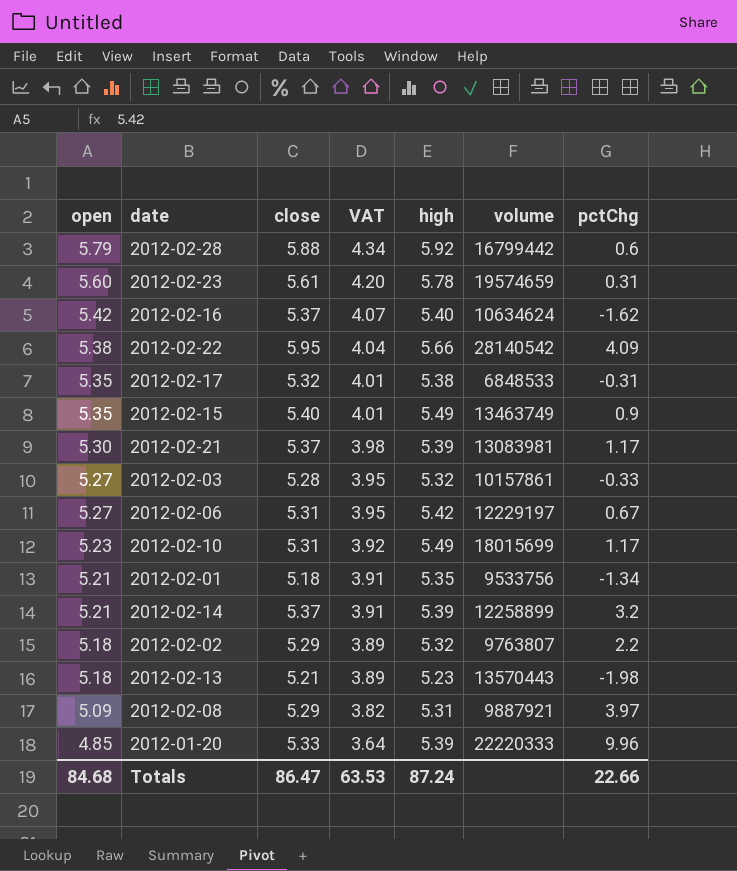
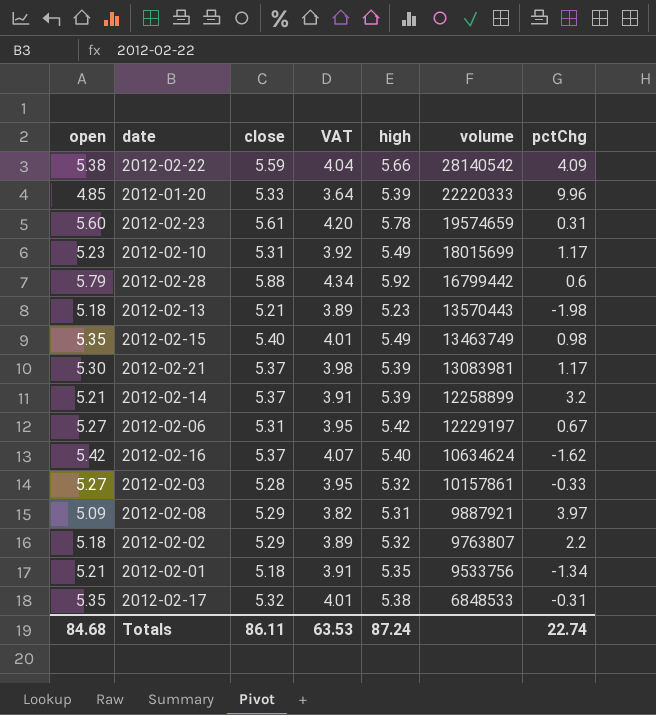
row order: open descending -> volume descending
2012-02-22 | close: 5.95 -> 5.59
2012-02-15 | pctChg: 0.9 -> 0.98
Totals | close: 86.47 -> 86.11
Totals | pctChg: 22.66 -> 22.74

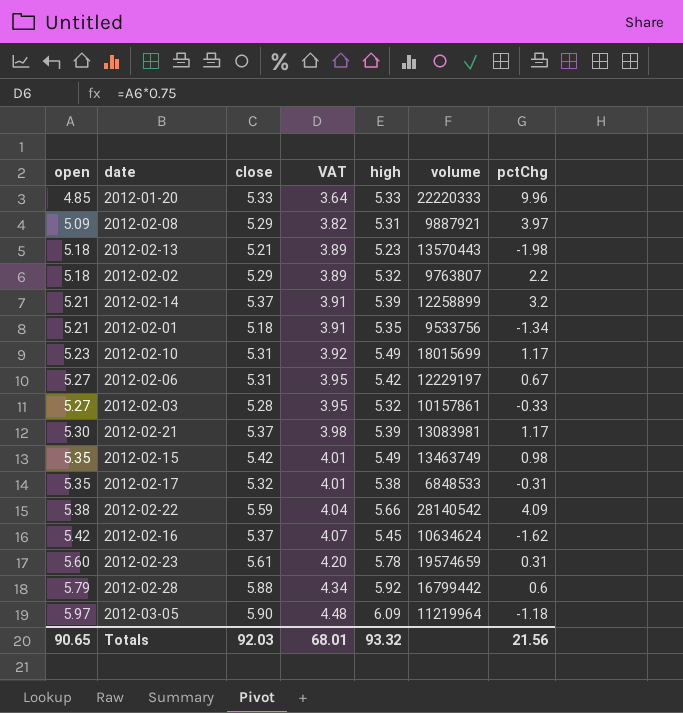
row order: volume descending -> open ascending
2012-01-20 | high: 5.39 -> 5.33
2012-02-15 | close: 5.40 -> 5.42
2012-02-16 | high: 5.40 -> 5.45
row 2012-03-05: none -> 5.97 | 5.90 | 4.48 | 6.09 | 11219964 | -1.18
Totals | open: 84.68 -> 90.65
Totals | close: 86.11 -> 92.03
Totals | VAT: 63.53 -> 68.01
Totals | high: 87.24 -> 93.32
Totals | pctChg: 22.74 -> 21.56

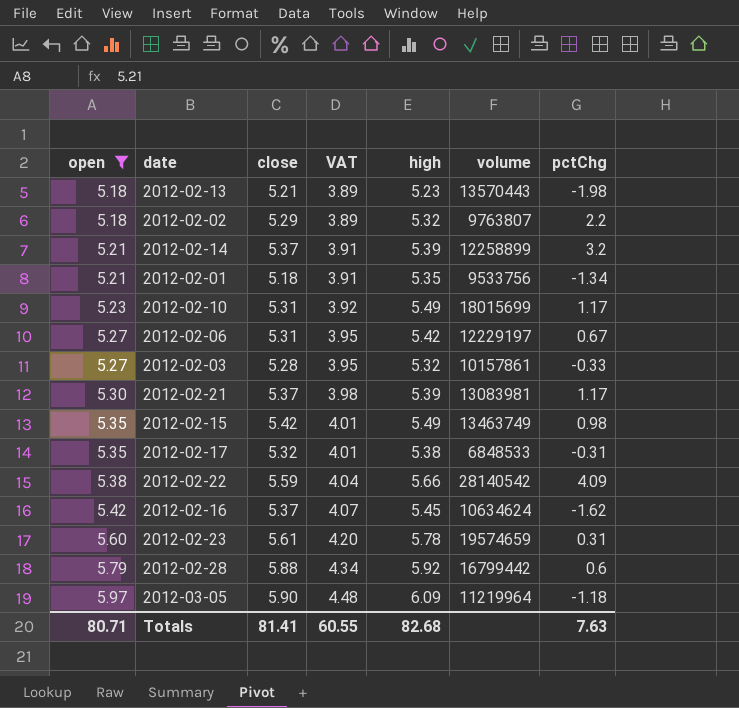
filter: none -> open >= 5.18
Totals | open: 90.65 -> 80.71
Totals | close: 92.03 -> 81.41
Totals | VAT: 68.01 -> 60.55
Totals | high: 93.32 -> 82.68
Totals | pctChg: 21.56 -> 7.63

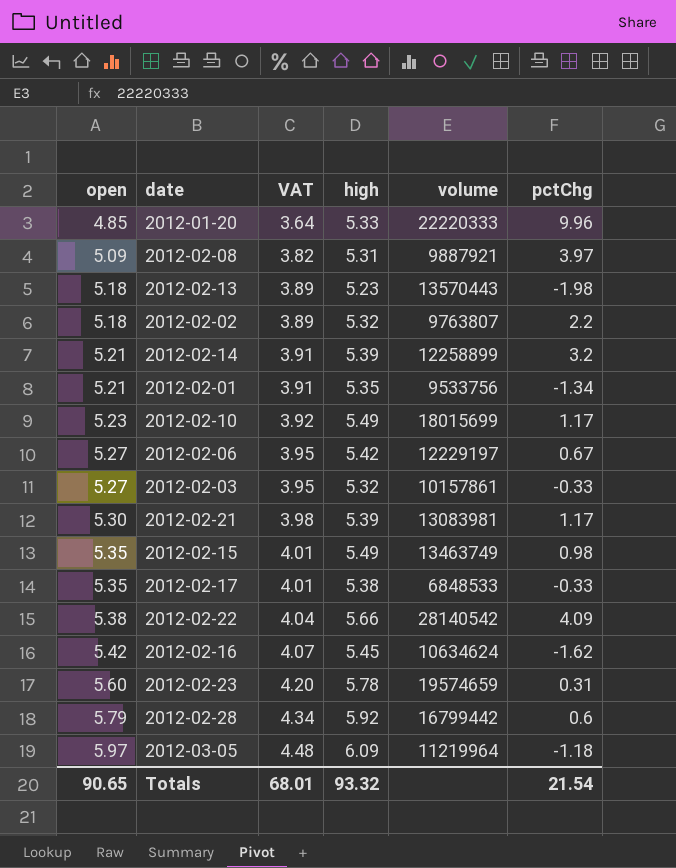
filter: open >= 5.18 -> none
column close | position: 3 -> none
2012-02-17 | pctChg: -0.31 -> -0.33
Totals | open: 80.71 -> 90.65
Totals | VAT: 60.55 -> 68.01
Totals | high: 82.68 -> 93.32
Totals | pctChg: 7.63 -> 21.54

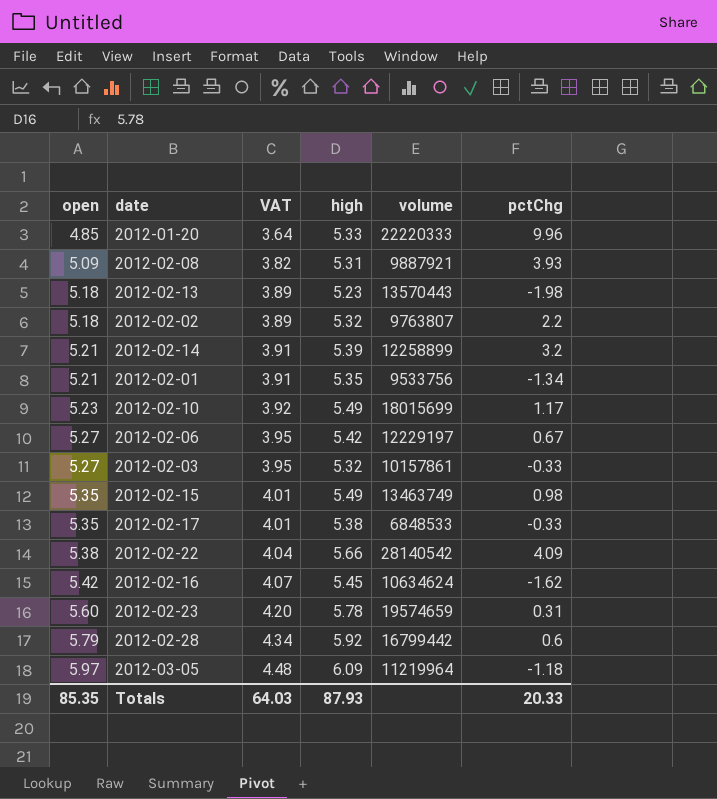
row 2012-02-21: 5.30 | 3.98 | 5.39 | 13083981 | 1.17 -> none
2012-02-08 | pctChg: 3.97 -> 3.93
Totals | open: 90.65 -> 85.35
Totals | VAT: 68.01 -> 64.03
Totals | high: 93.32 -> 87.93
Totals | pctChg: 21.54 -> 20.33

